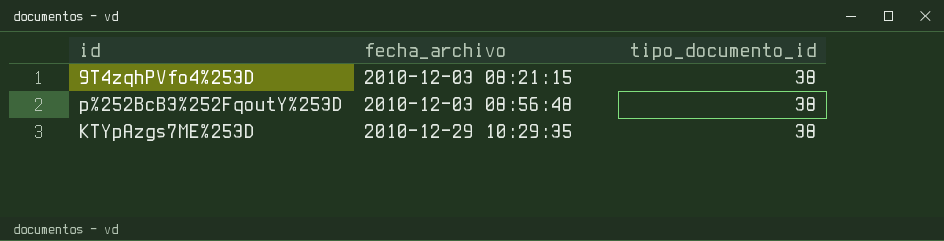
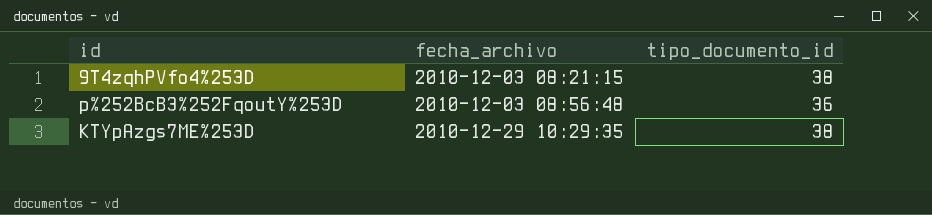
p%252BcB3%252FqoutY%253D | tipo_documento_id: 38 -> 36

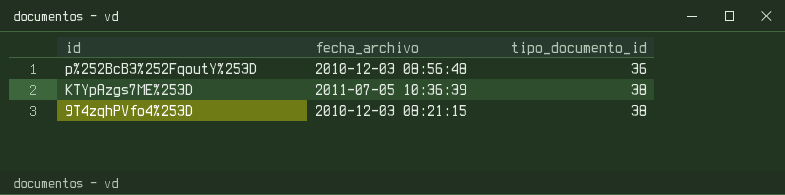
row order: fecha_archivo ascending -> id descending
KTYpAzgs7ME%253D | fecha_archivo: 2010-12-29 10:29:35 -> 2011-07-05 10:36:39

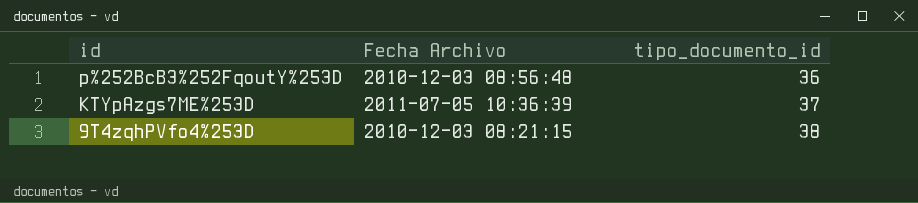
column name: fecha_archivo -> Fecha Archivo
KTYpAzgs7ME%253D | tipo_documento_id: 38 -> 37

